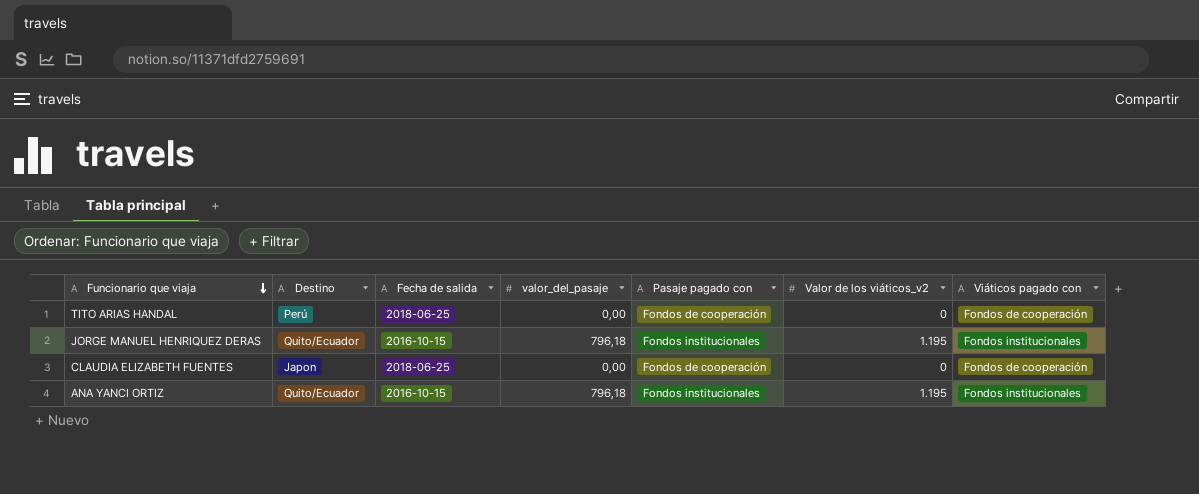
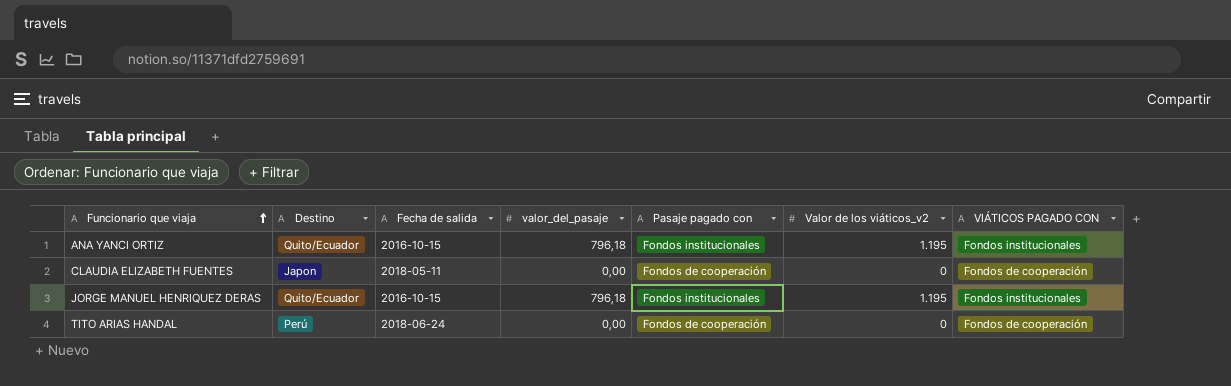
row order: Funcionario que viaja descending -> Funcionario que viaja ascending
column name: Viáticos pagado con -> VIÁTICOS PAGADO CON
CLAUDIA ELIZABETH FUENTES | Fecha de salida: 2018-06-25 -> 2018-05-11
TITO ARIAS HANDAL | Fecha de salida: 2018-06-25 -> 2018-06-24

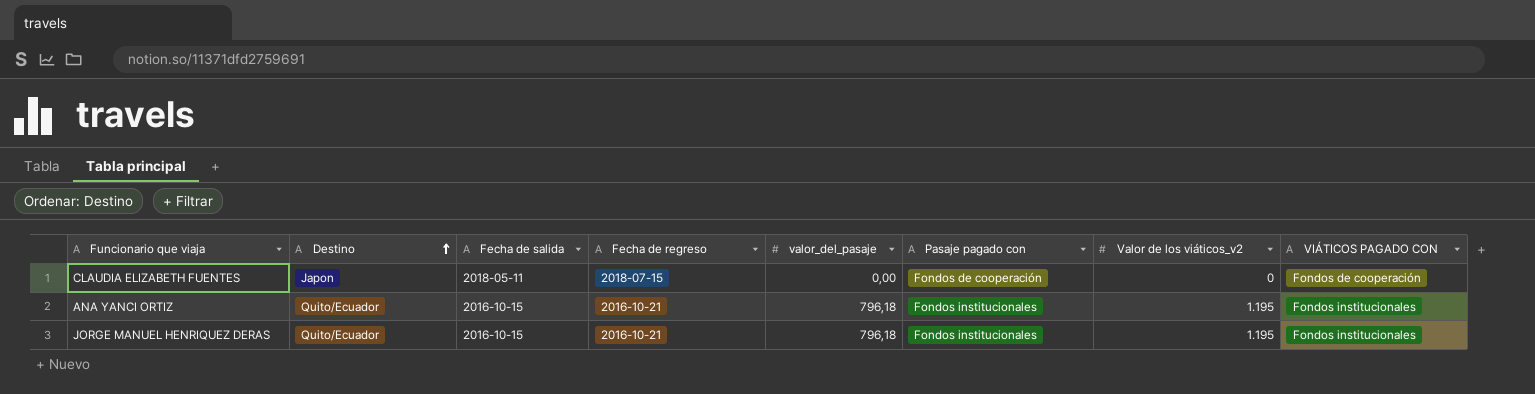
row order: Funcionario que viaja ascending -> Destino ascending
column Fecha de regreso | position: none -> 4
row TITO ARIAS HANDAL: Perú | 2018-06-24 | 0,00 | Fondos de cooperación | 0 | Fondos de cooperación -> none

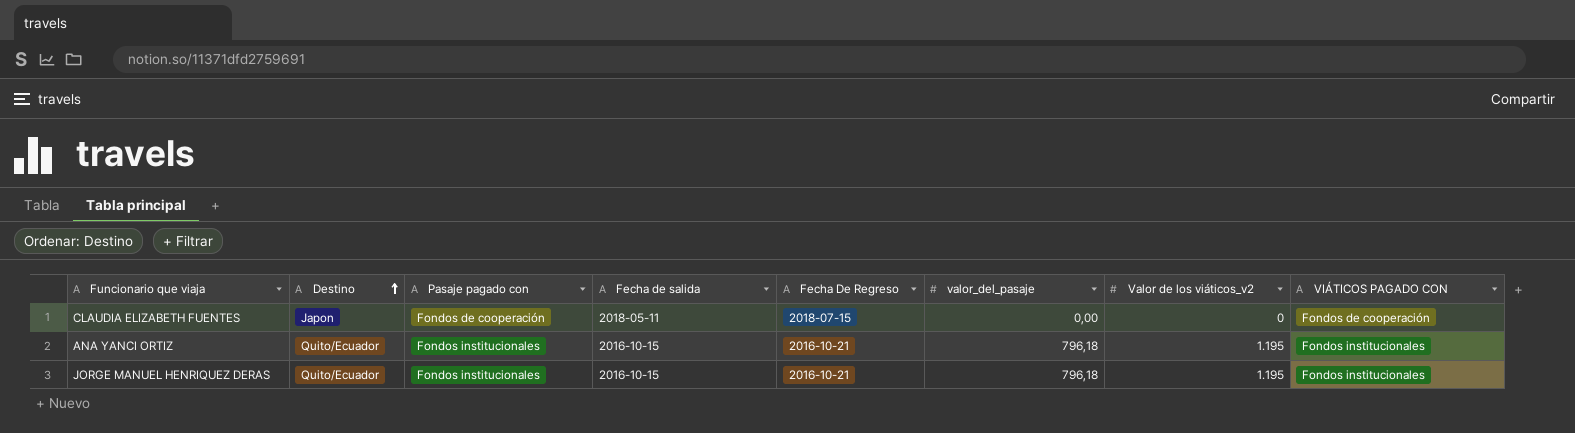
column Pasaje pagado con | position: 6 -> 3
column name: Fecha de regreso -> Fecha De Regreso

